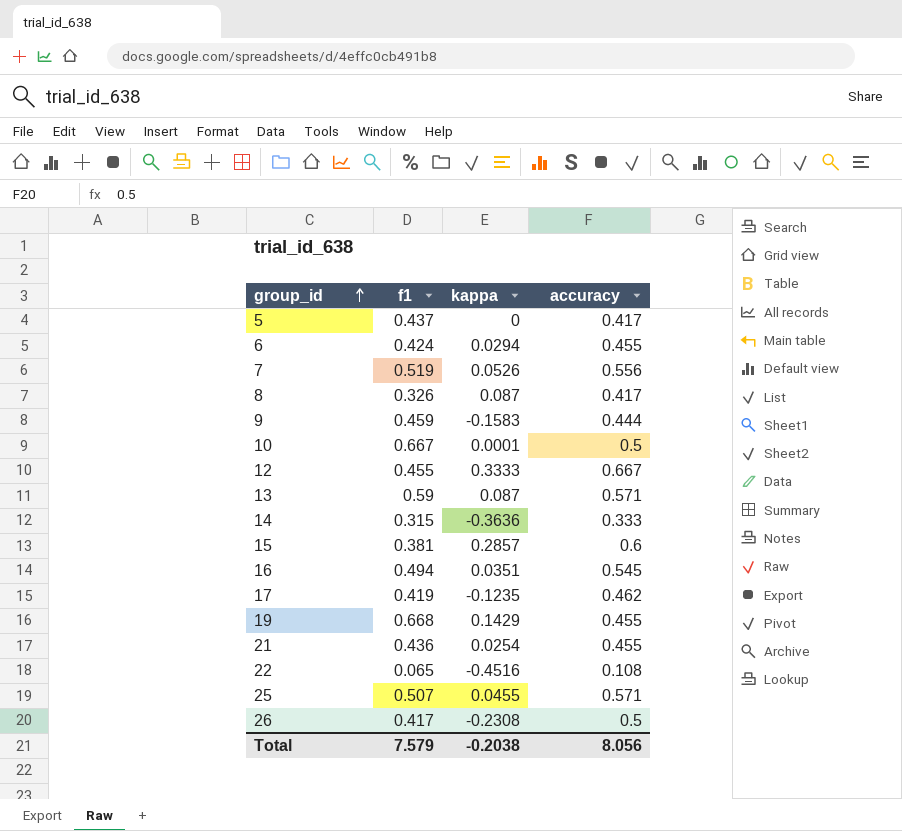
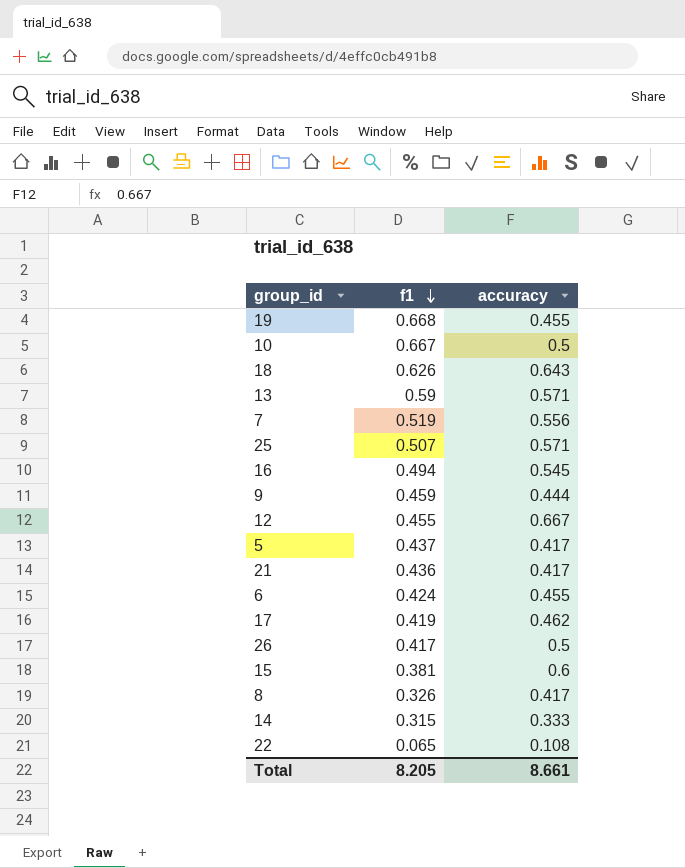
row order: group_id ascending -> f1 descending
column kappa | position: 3 -> none
row 18: none -> 0.626 | 0.643
21 | accuracy: 0.455 -> 0.417
Total | f1: 7.579 -> 8.205
Total | accuracy: 8.056 -> 8.661

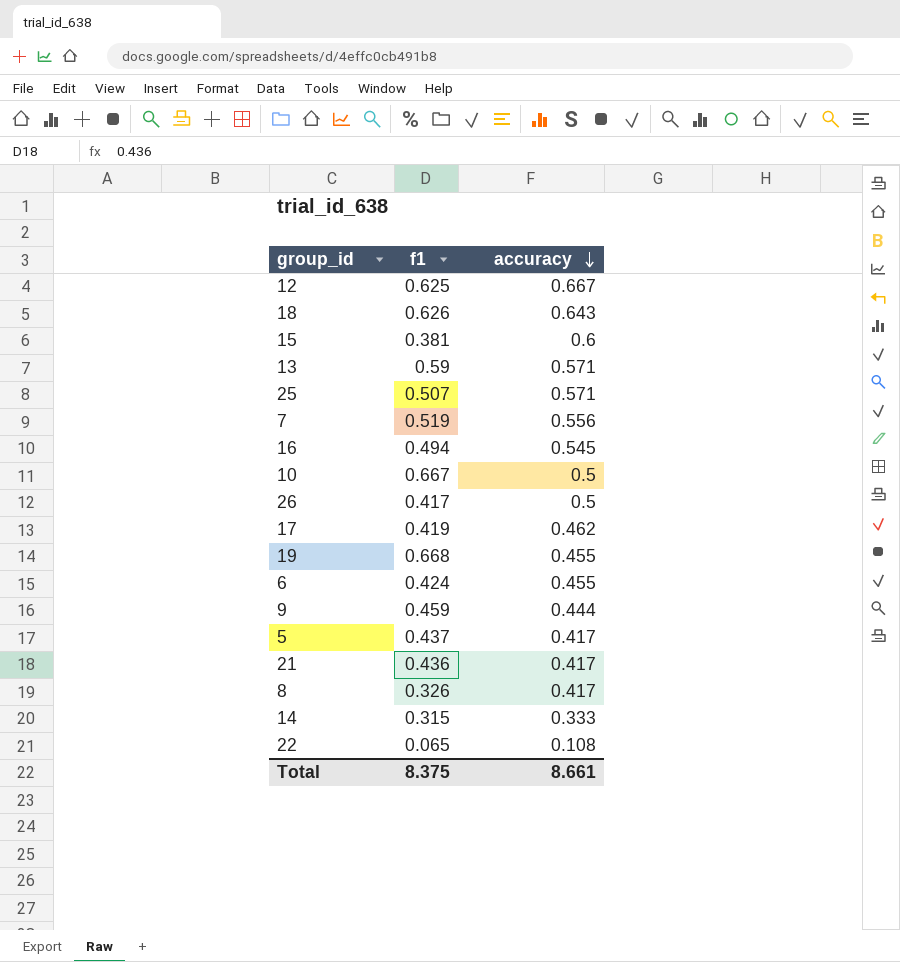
row order: f1 descending -> accuracy descending
12 | f1: 0.455 -> 0.625
Total | f1: 8.205 -> 8.375

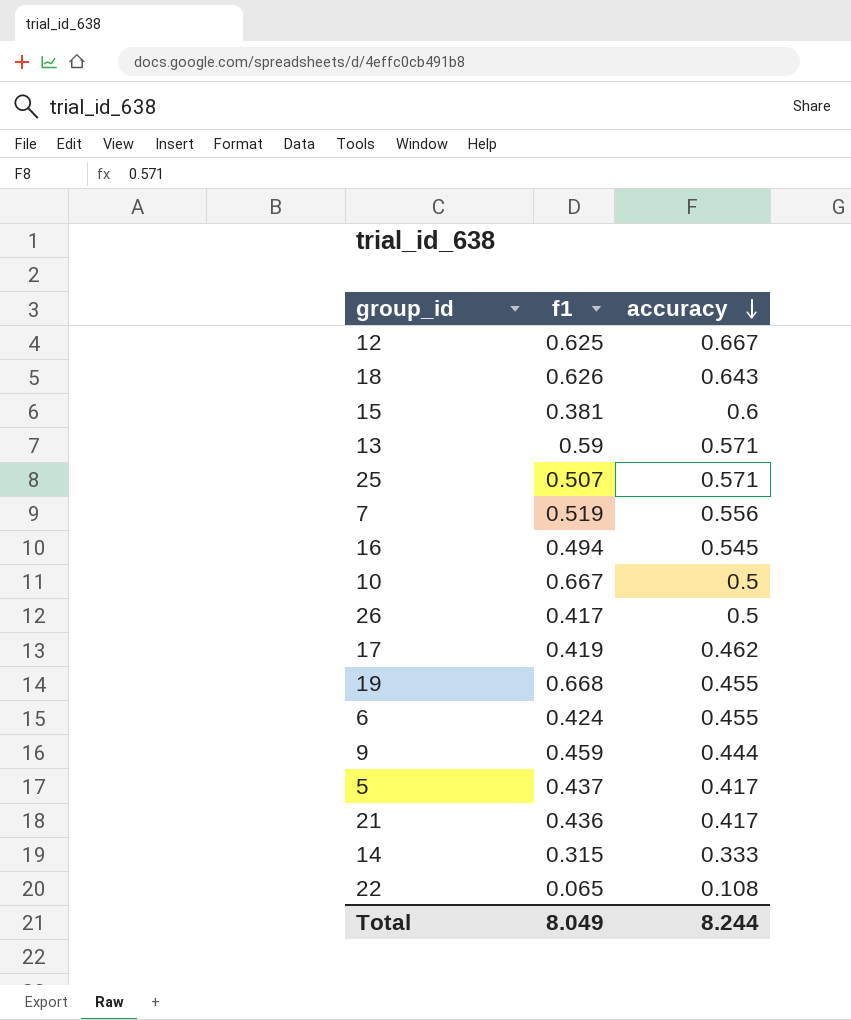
row 8: 0.326 | 0.417 -> none
Total | f1: 8.375 -> 8.049
Total | accuracy: 8.661 -> 8.244

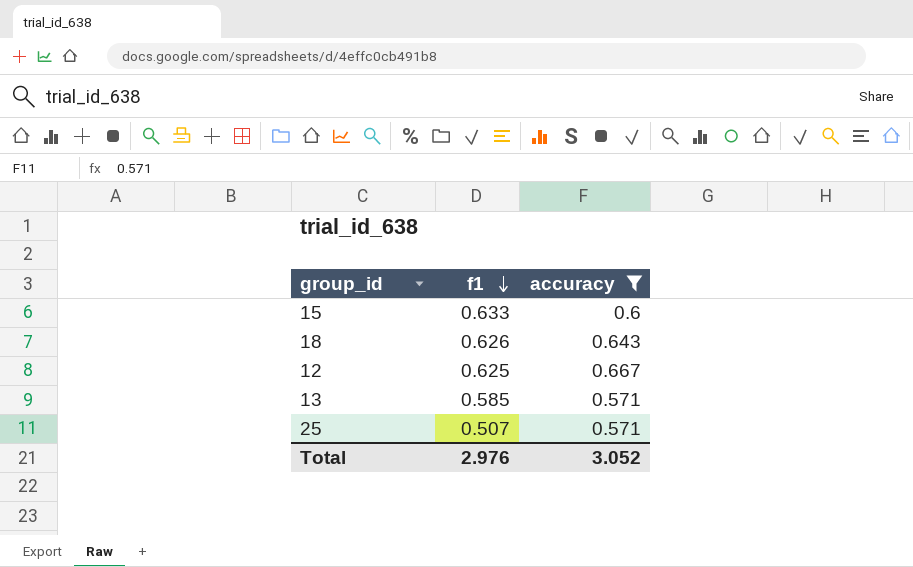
filter: none -> accuracy >= 0.571
row order: accuracy descending -> f1 descending
15 | f1: 0.381 -> 0.633
13 | f1: 0.59 -> 0.585
Total | f1: 8.049 -> 2.976
Total | accuracy: 8.244 -> 3.052

